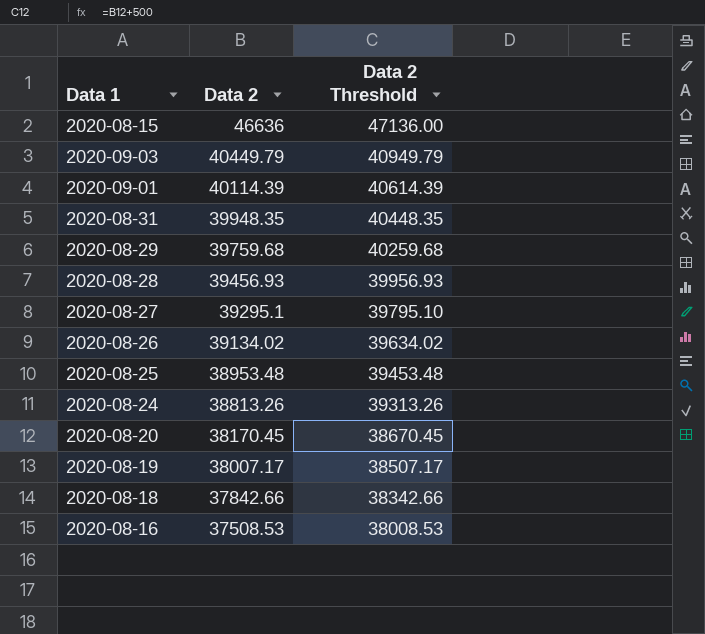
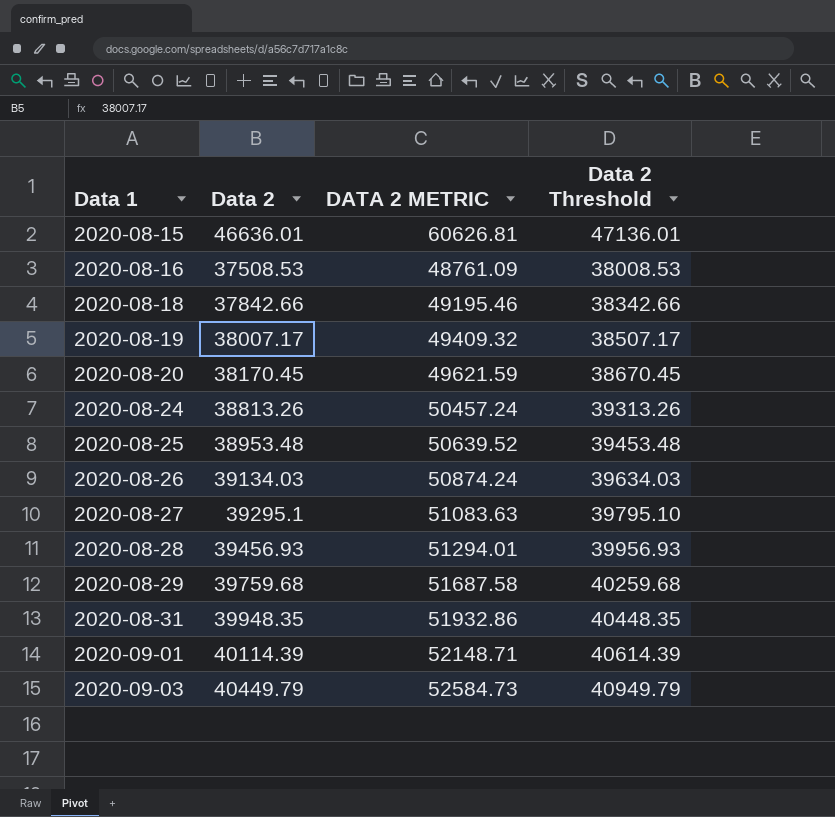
row order: Data 2 descending -> Data 1 ascending
column DATA 2 METRIC | formula: none -> [Data 2] * 1.3
2020-08-15 | Data 2: 46636 -> 46636.01
2020-08-15 | Data 2 Threshold: 47136.00 -> 47136.01
2020-08-26 | Data 2: 39134.02 -> 39134.03
2020-08-26 | Data 2 Threshold: 39634.02 -> 39634.03

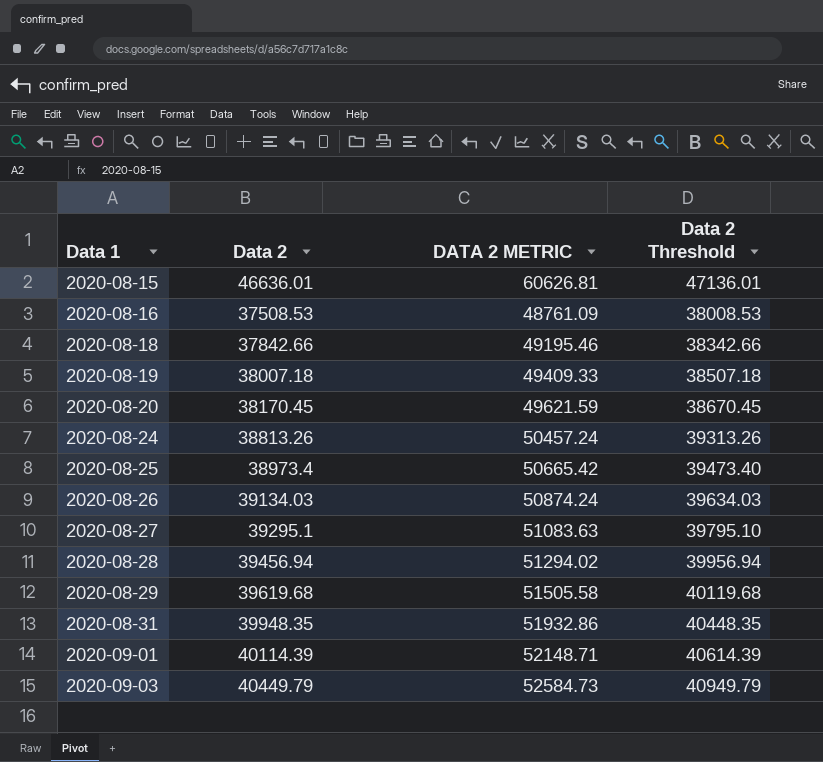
2020-08-19 | Data 2: 38007.17 -> 38007.18
2020-08-19 | DATA 2 METRIC: 49409.32 -> 49409.33
2020-08-19 | Data 2 Threshold: 38507.17 -> 38507.18
2020-08-25 | Data 2: 38953.48 -> 38973.4
2020-08-25 | DATA 2 METRIC: 50639.52 -> 50665.42
2020-08-25 | Data 2 Threshold: 39453.48 -> 39473.40
2020-08-28 | Data 2: 39456.93 -> 39456.94
2020-08-28 | DATA 2 METRIC: 51294.01 -> 51294.02
2020-08-28 | Data 2 Threshold: 39956.93 -> 39956.94
2020-08-29 | Data 2: 39759.68 -> 39619.68
2020-08-29 | DATA 2 METRIC: 51687.58 -> 51505.58
2020-08-29 | Data 2 Threshold: 40259.68 -> 40119.68

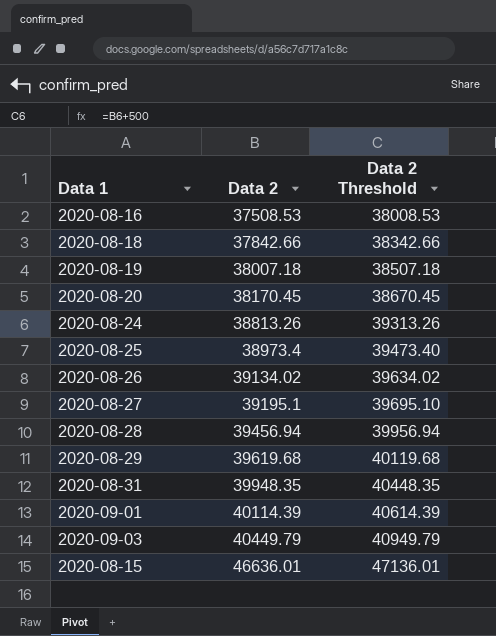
row order: Data 1 ascending -> Data 2 ascending
column DATA 2 METRIC | formula: [Data 2] * 1.3 -> none
2020-08-26 | Data 2: 39134.03 -> 39134.02
2020-08-26 | Data 2 Threshold: 39634.03 -> 39634.02
2020-08-27 | Data 2: 39295.1 -> 39195.1
2020-08-27 | Data 2 Threshold: 39795.10 -> 39695.10

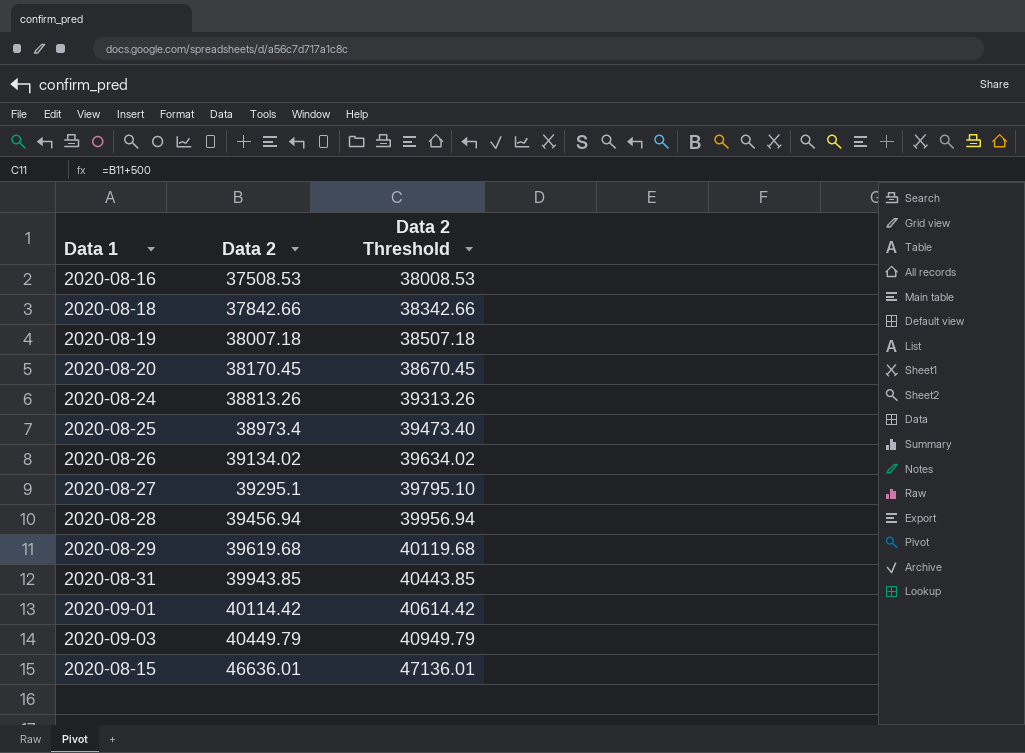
2020-08-27 | Data 2: 39195.1 -> 39295.1
2020-08-27 | Data 2 Threshold: 39695.10 -> 39795.10
2020-08-31 | Data 2: 39948.35 -> 39943.85
2020-08-31 | Data 2 Threshold: 40448.35 -> 40443.85
2020-09-01 | Data 2: 40114.39 -> 40114.42
2020-09-01 | Data 2 Threshold: 40614.39 -> 40614.42

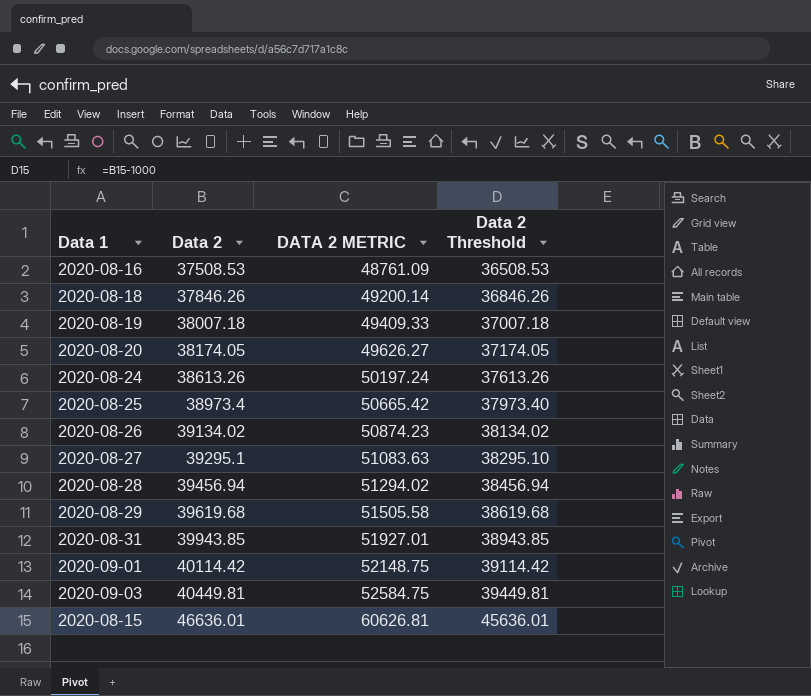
column DATA 2 METRIC | formula: none -> [Data 2] * 1.3
column Data 2 Threshold | formula: [Data 2] + 500 -> [Data 2] - 1000
2020-08-18 | Data 2: 37842.66 -> 37846.26
2020-08-20 | Data 2: 38170.45 -> 38174.05
2020-08-24 | Data 2: 38813.26 -> 38613.26
2020-09-03 | Data 2: 40449.79 -> 40449.81

